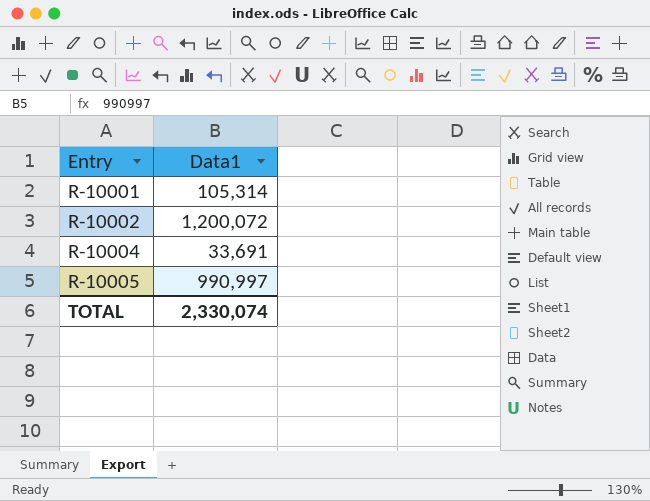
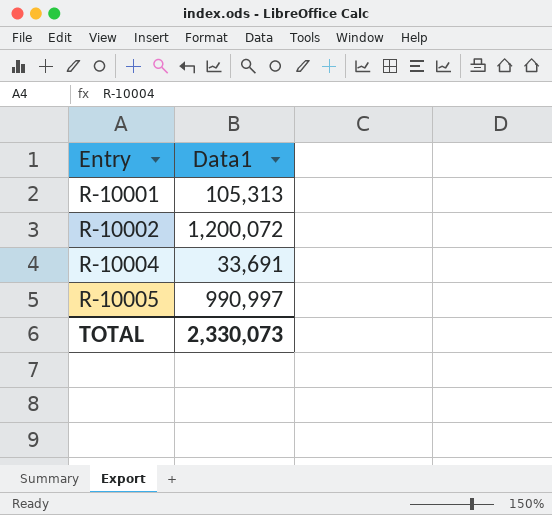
R-10001 | Data1: 105,314 -> 105,313
TOTAL | Data1: 2,330,074 -> 2,330,073

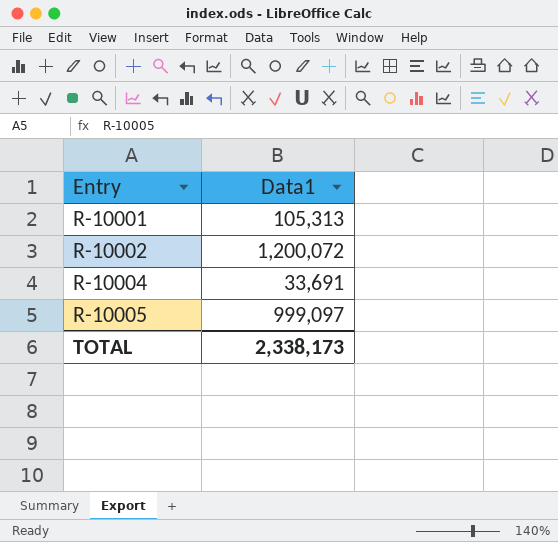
R-10005 | Data1: 990,997 -> 999,097
TOTAL | Data1: 2,330,073 -> 2,338,173

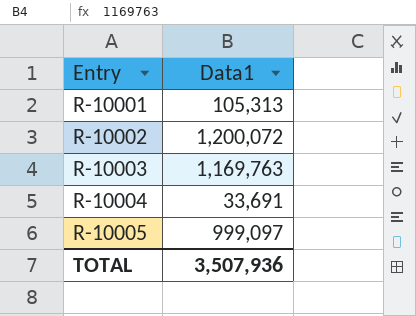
row R-10003: none -> 1,169,763
TOTAL | Data1: 2,338,173 -> 3,507,936

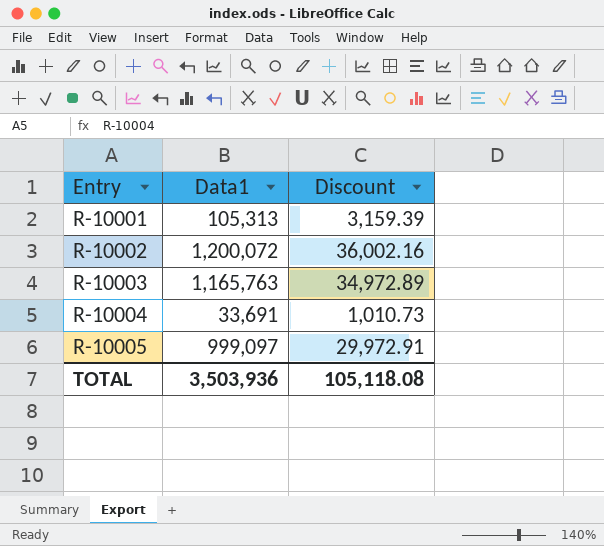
column Discount | formula: none -> [Data1] * 0.03
R-10003 | Data1: 1,169,763 -> 1,165,763
TOTAL | Data1: 3,507,936 -> 3,503,936

